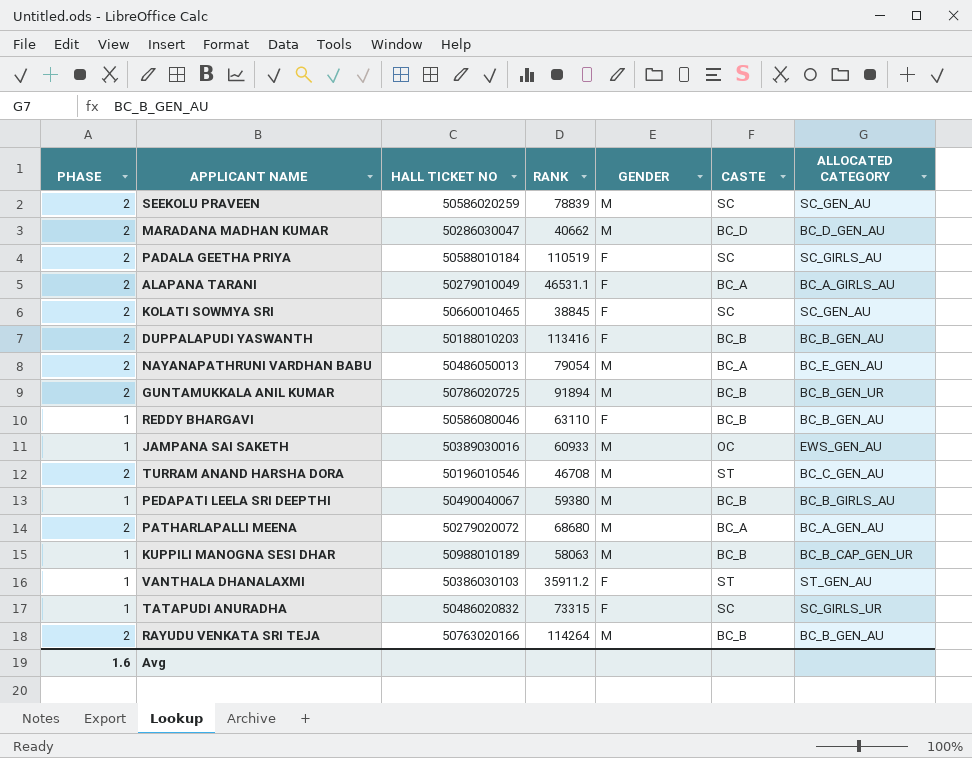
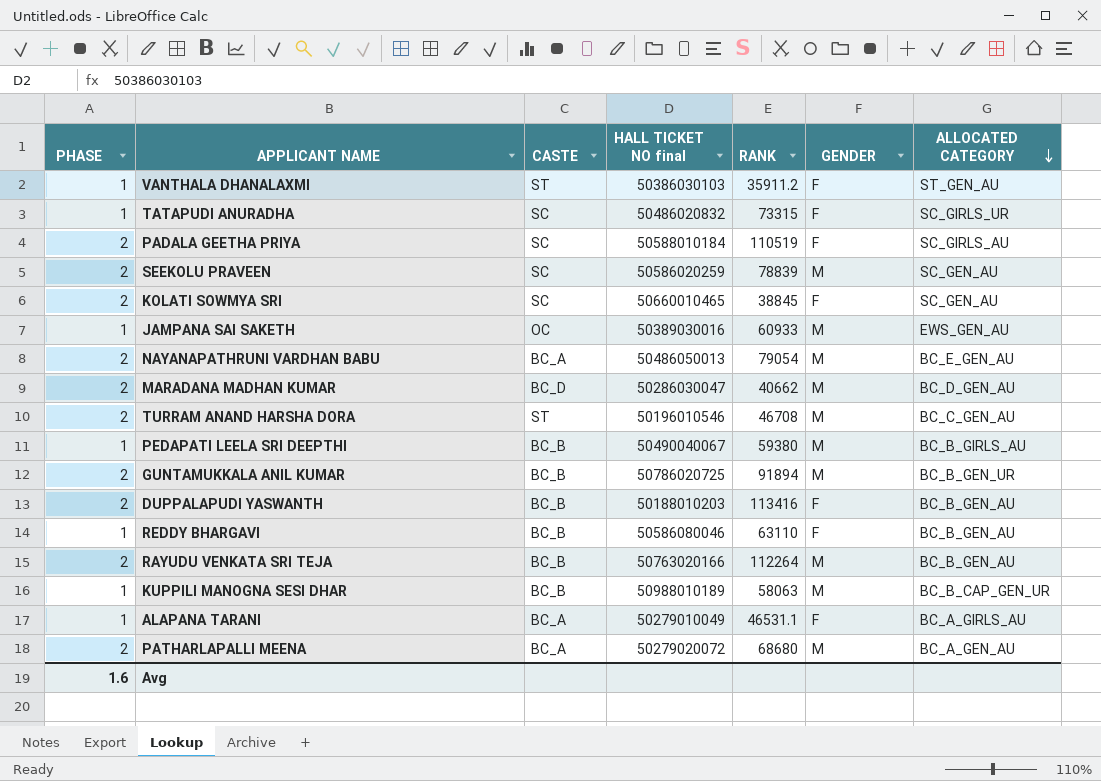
row order: none -> ALLOCATED CATEGORY descending
column CASTE | position: 6 -> 3
column name: HALL TICKET NO -> HALL TICKET NO final
RAYUDU VENKATA SRI TEJA | RANK: 114264 -> 112264
ALAPANA TARANI | PHASE: 2 -> 1

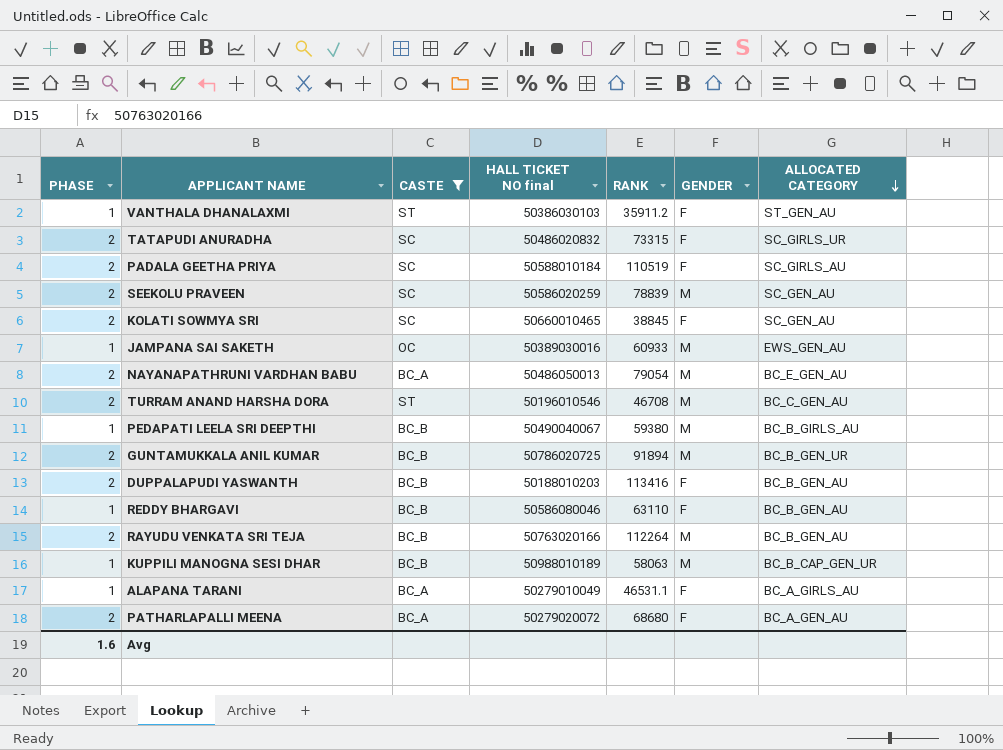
filter: none -> CASTE != BC_D
TATAPUDI ANURADHA | PHASE: 1 -> 2
PATHARLAPALLI MEENA | GENDER: M -> F

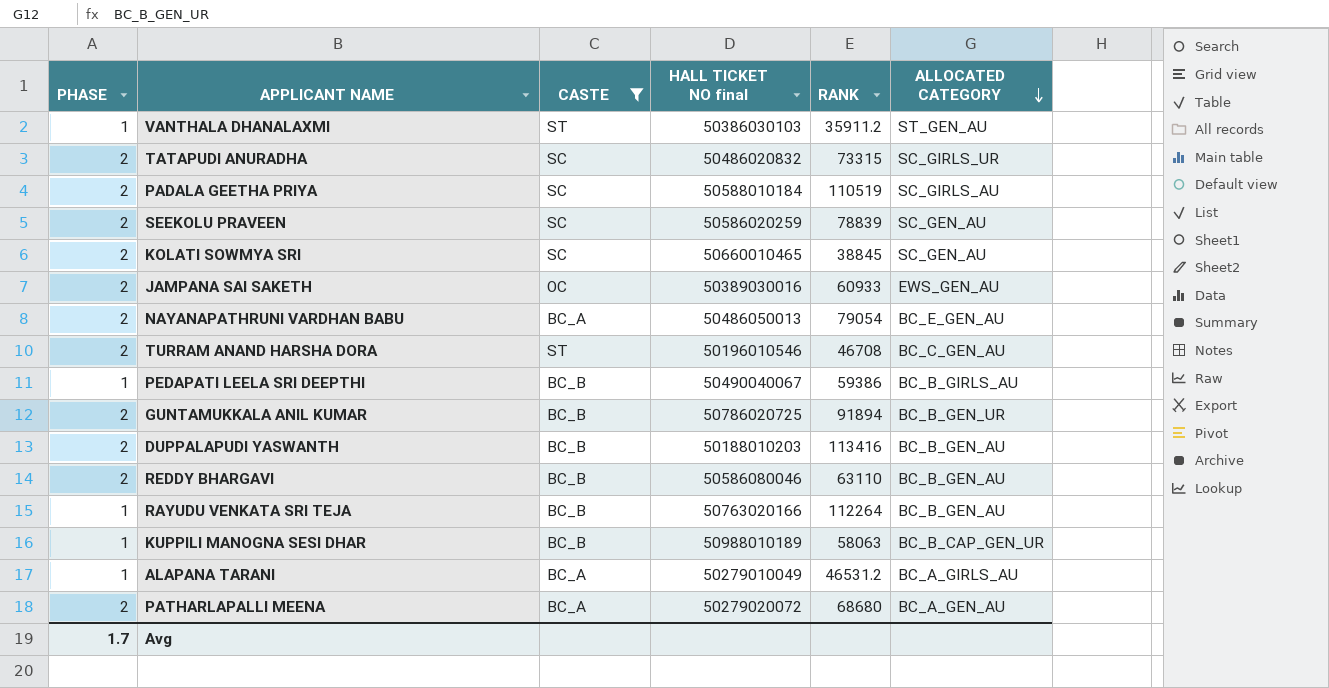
column GENDER | position: 6 -> none
JAMPANA SAI SAKETH | PHASE: 1 -> 2
PEDAPATI LEELA SRI DEEPTHI | RANK: 59380 -> 59386
REDDY BHARGAVI | PHASE: 1 -> 2
RAYUDU VENKATA SRI TEJA | PHASE: 2 -> 1
ALAPANA TARANI | RANK: 46531.1 -> 46531.2
Avg | PHASE: 1.6 -> 1.7

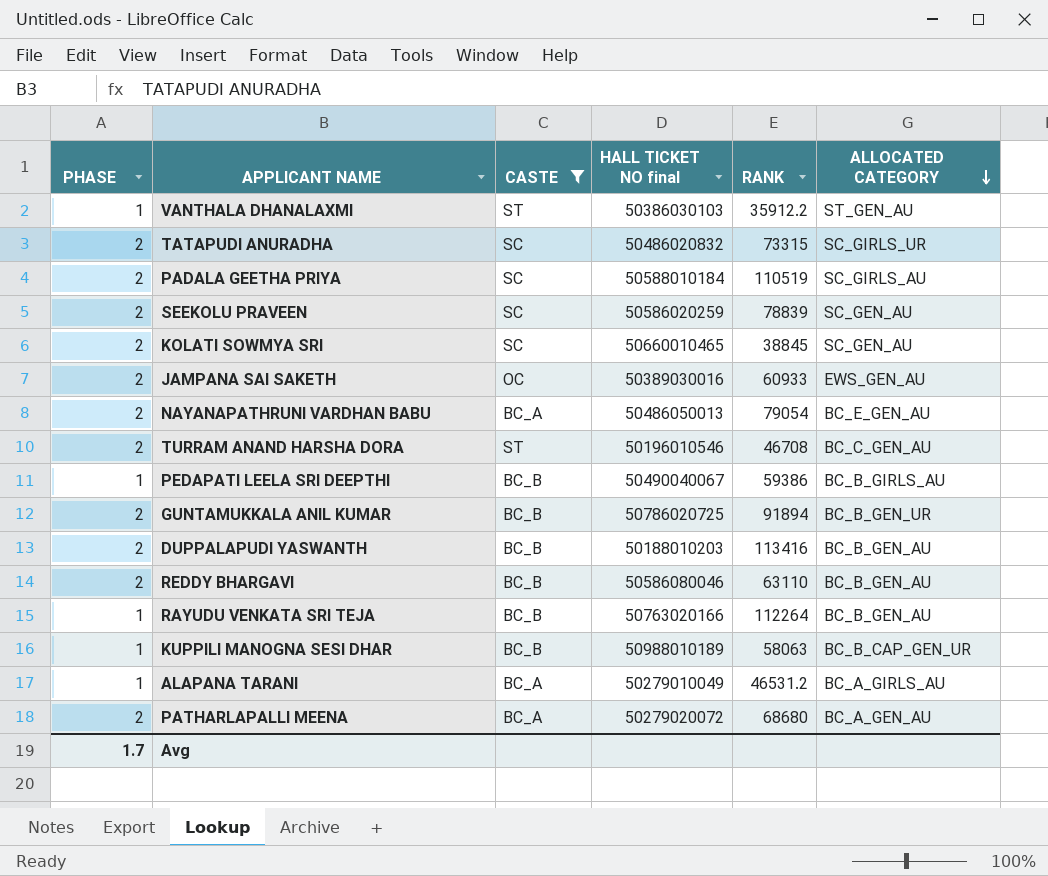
VANTHALA DHANALAXMI | RANK: 35911.2 -> 35912.2

